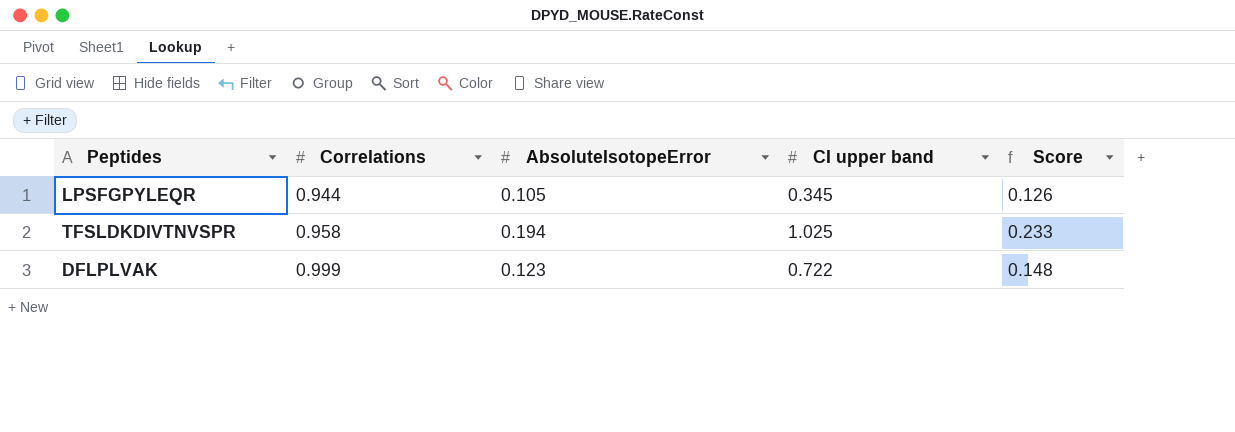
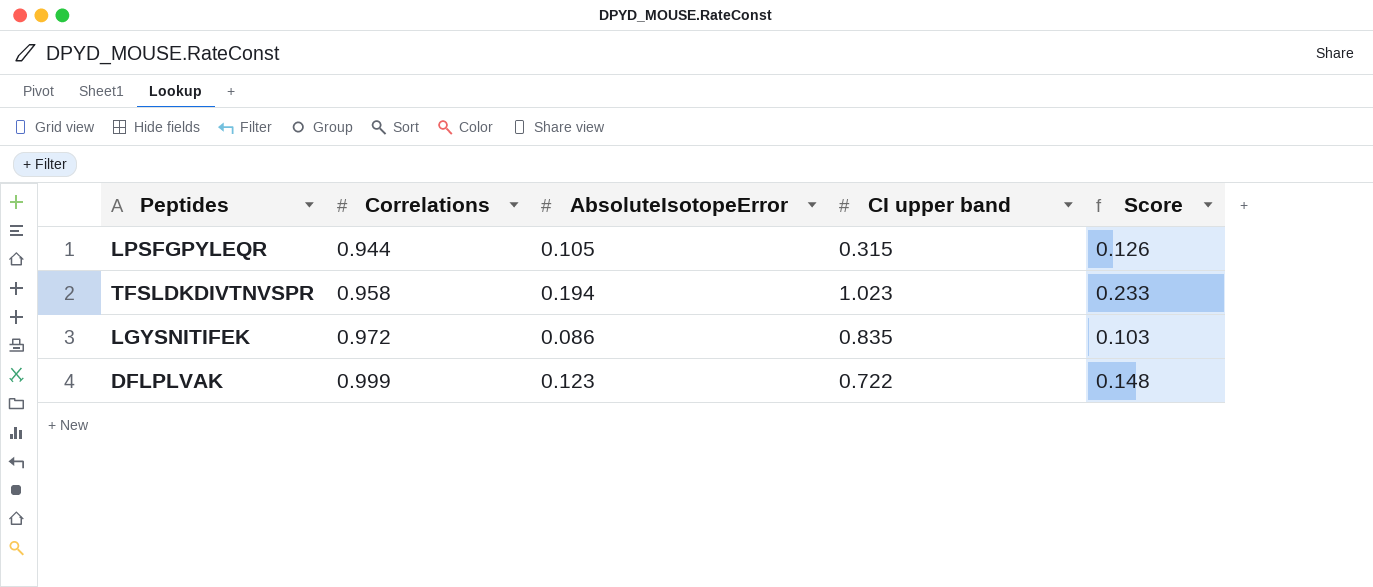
LPSFGPYLEQR | CI upper band: 0.345 -> 0.315
TFSLDKDIVTNVSPR | CI upper band: 1.025 -> 1.023
row LGYSNITIFEK: none -> 0.972 | 0.086 | 0.835 | 0.103

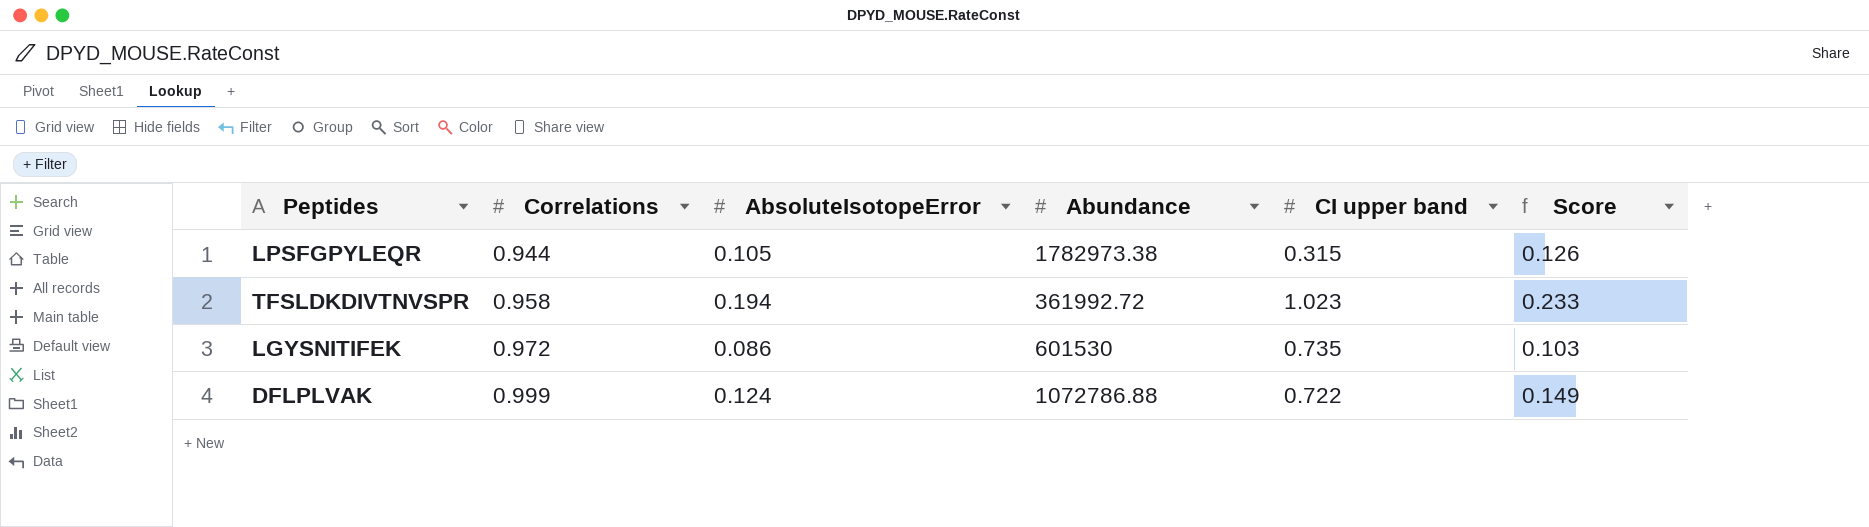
column Abundance | position: none -> 4
LGYSNITIFEK | CI upper band: 0.835 -> 0.735
DFLPLVAK | AbsoluteIsotopeError: 0.123 -> 0.124
DFLPLVAK | Score: 0.148 -> 0.149

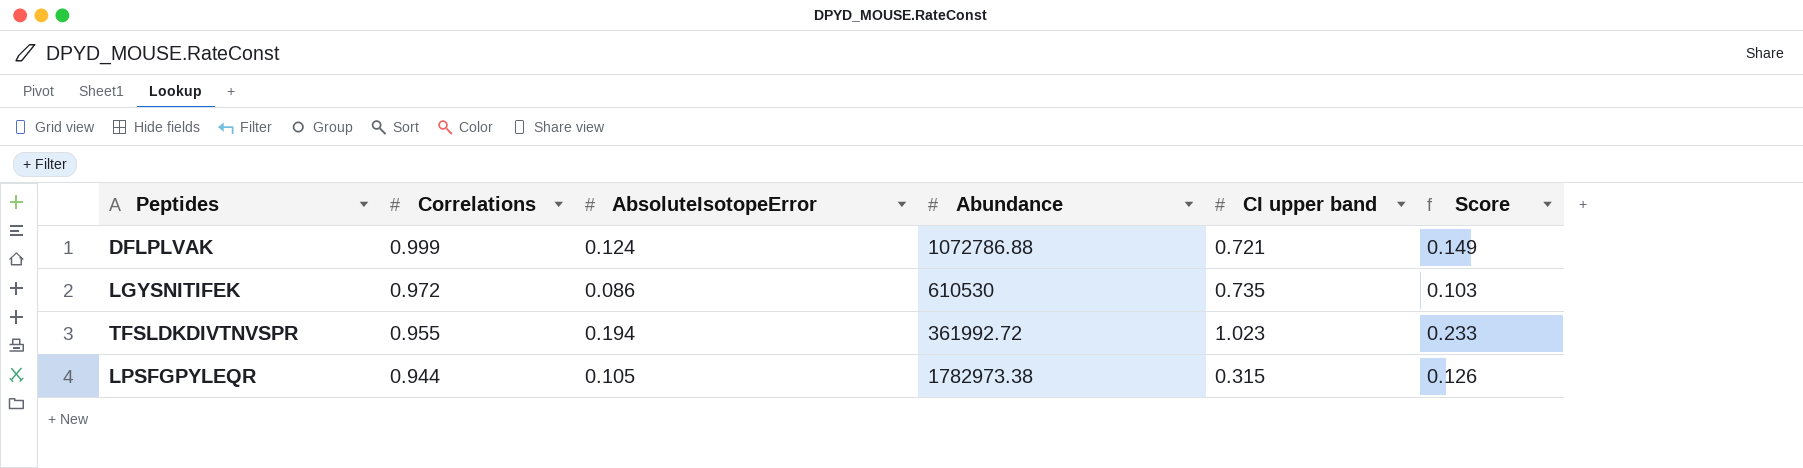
row order: Correlations ascending -> Correlations descending
DFLPLVAK | CI upper band: 0.722 -> 0.721
LGYSNITIFEK | Abundance: 601530 -> 610530
TFSLDKDIVTNVSPR | Correlations: 0.958 -> 0.955

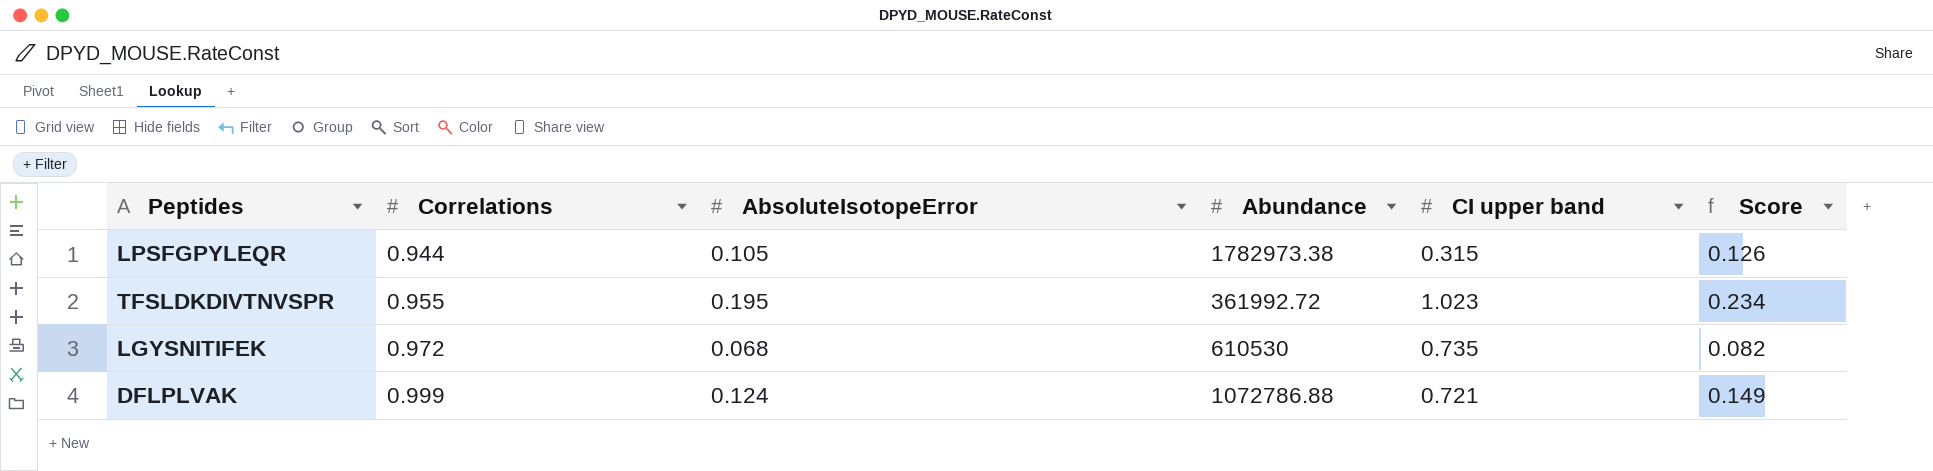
row order: Correlations descending -> Correlations ascending
TFSLDKDIVTNVSPR | AbsoluteIsotopeError: 0.194 -> 0.195
TFSLDKDIVTNVSPR | Score: 0.233 -> 0.234
LGYSNITIFEK | AbsoluteIsotopeError: 0.086 -> 0.068
LGYSNITIFEK | Score: 0.103 -> 0.082

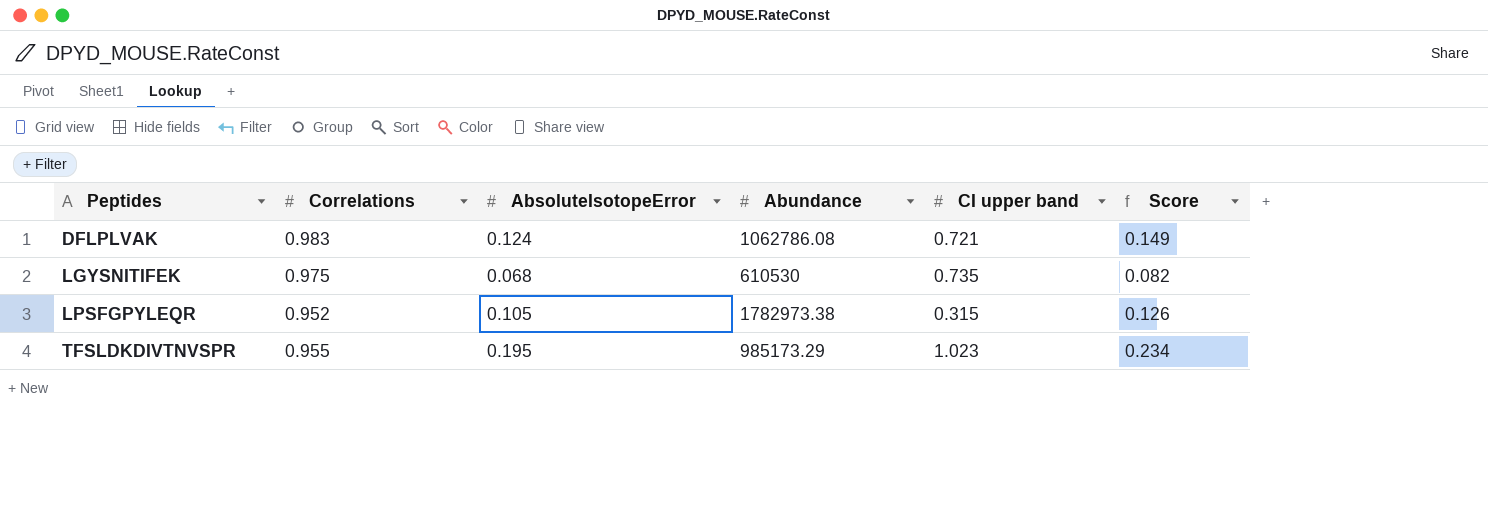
row order: Correlations ascending -> Peptides ascending
DFLPLVAK | Correlations: 0.999 -> 0.983
DFLPLVAK | Abundance: 1072786.88 -> 1062786.08
LGYSNITIFEK | Correlations: 0.972 -> 0.975
LPSFGPYLEQR | Correlations: 0.944 -> 0.952
TFSLDKDIVTNVSPR | Abundance: 361992.72 -> 985173.29

